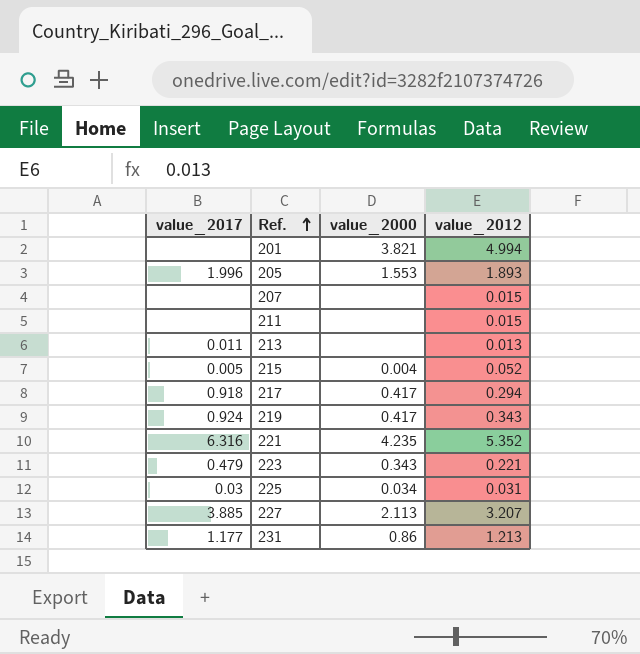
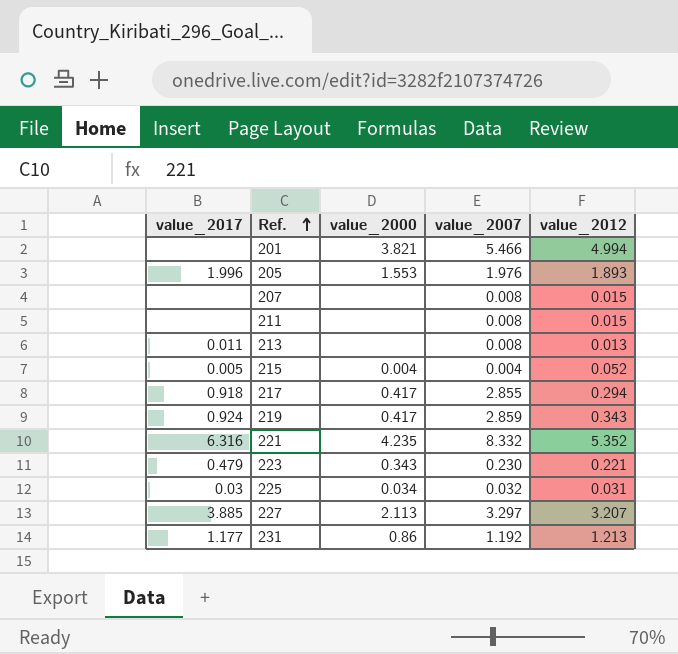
column value_2007 | position: none -> 4

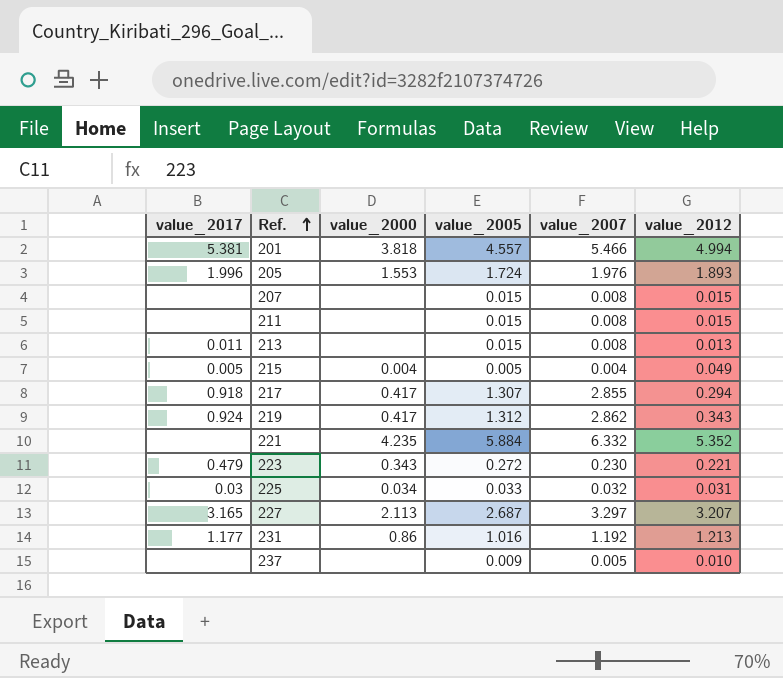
column value_2005 | position: none -> 4
201 | value_2017: none -> 5.381
201 | value_2000: 3.821 -> 3.818
215 | value_2012: 0.052 -> 0.049
219 | value_2007: 2.859 -> 2.862
221 | value_2017: 6.316 -> none
221 | value_2007: 8.332 -> 6.332
227 | value_2017: 3.885 -> 3.165
row 237: none -> none | none | 0.009 | 0.005 | 0.010

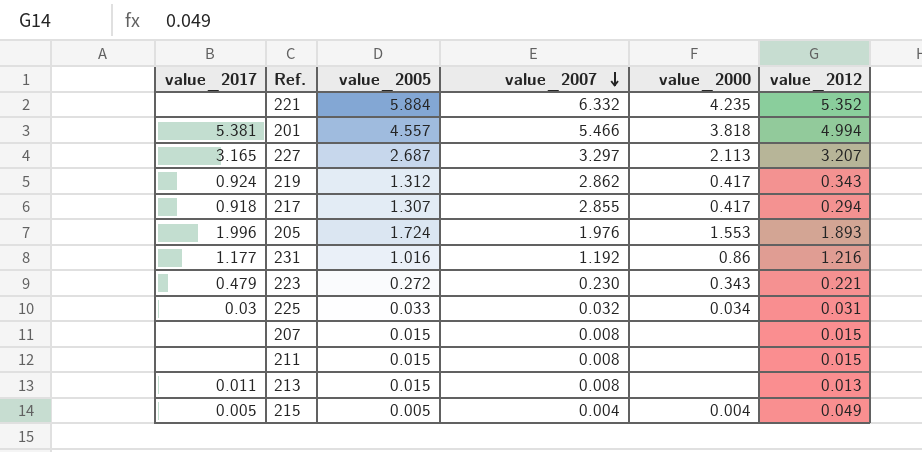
row order: Ref. ascending -> value_2007 descending
column value_2000 | position: 3 -> 5
row 237: none | none | 0.009 | 0.005 | 0.010 -> none
231 | value_2012: 1.213 -> 1.216

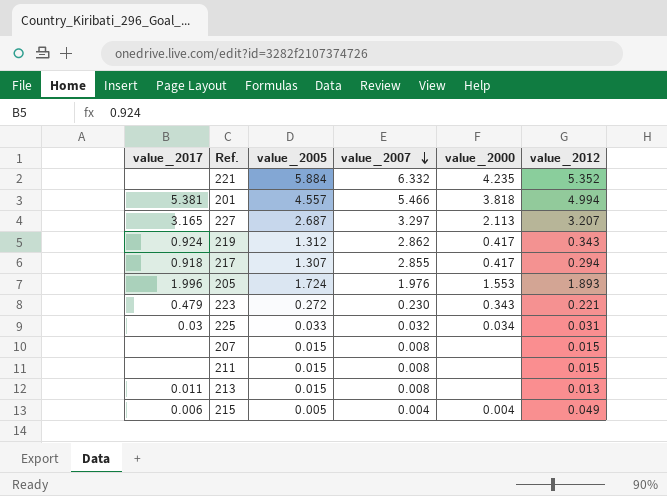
row 231: 1.177 | 1.016 | 1.192 | 0.86 | 1.216 -> none
215 | value_2017: 0.005 -> 0.006

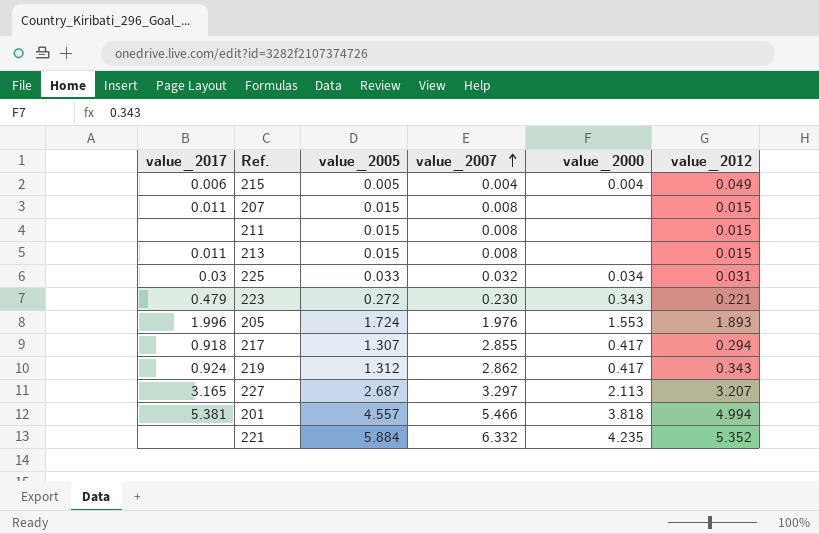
row order: value_2007 descending -> value_2007 ascending
207 | value_2017: none -> 0.011
213 | value_2012: 0.013 -> 0.015

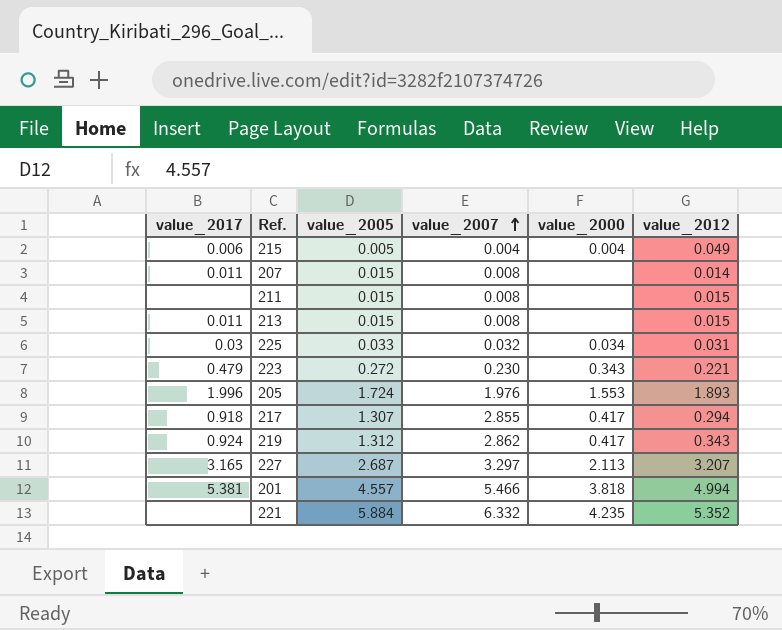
207 | value_2012: 0.015 -> 0.014

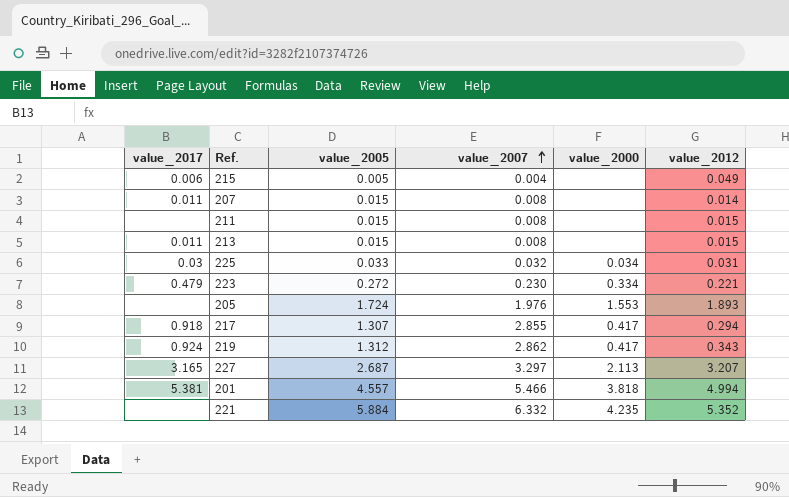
215 | value_2000: 0.004 -> none
223 | value_2000: 0.343 -> 0.334
205 | value_2017: 1.996 -> none

